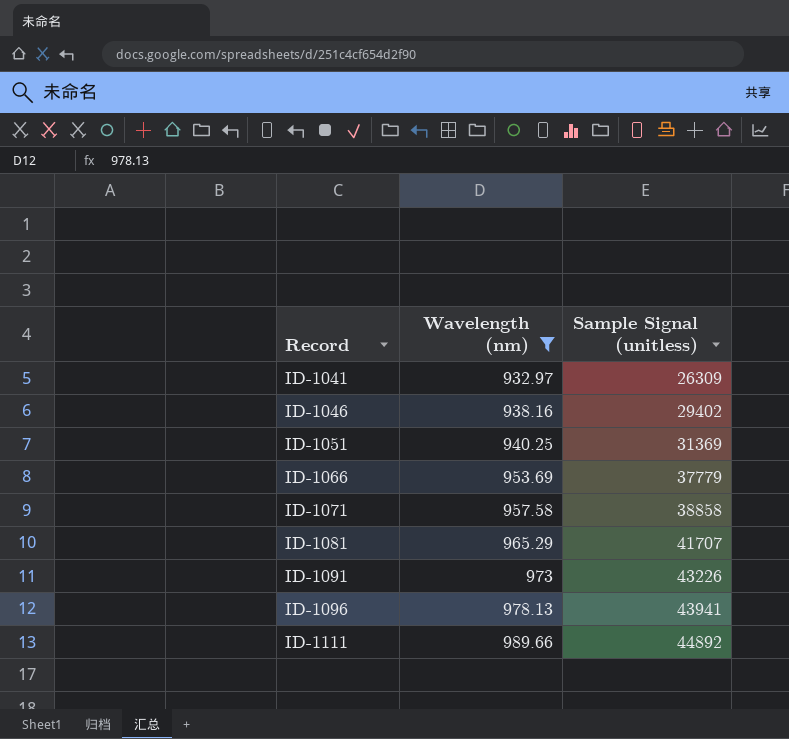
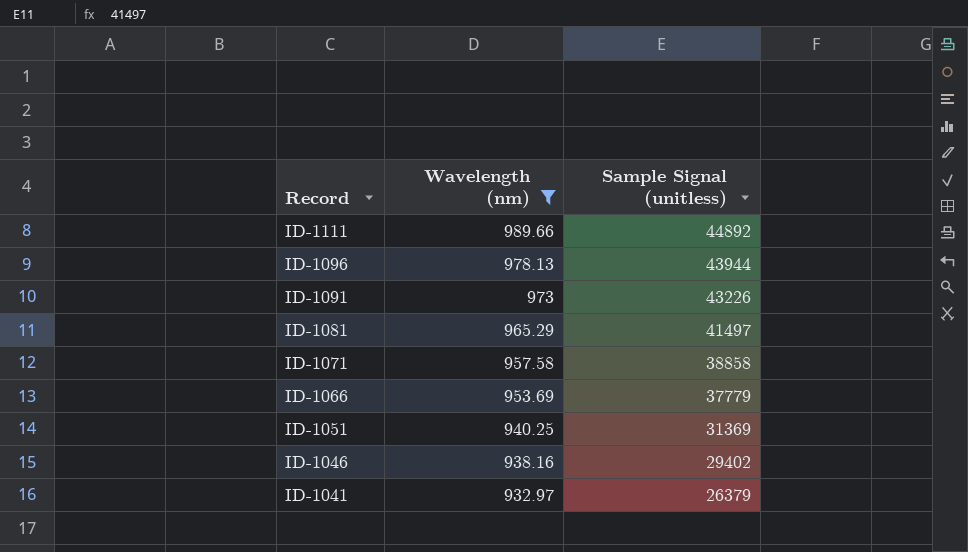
row order: Record ascending -> Record descending
ID-1096 | Sample Signal (unitless): 43941 -> 43944
ID-1081 | Sample Signal (unitless): 41707 -> 41497
ID-1041 | Sample Signal (unitless): 26309 -> 26379

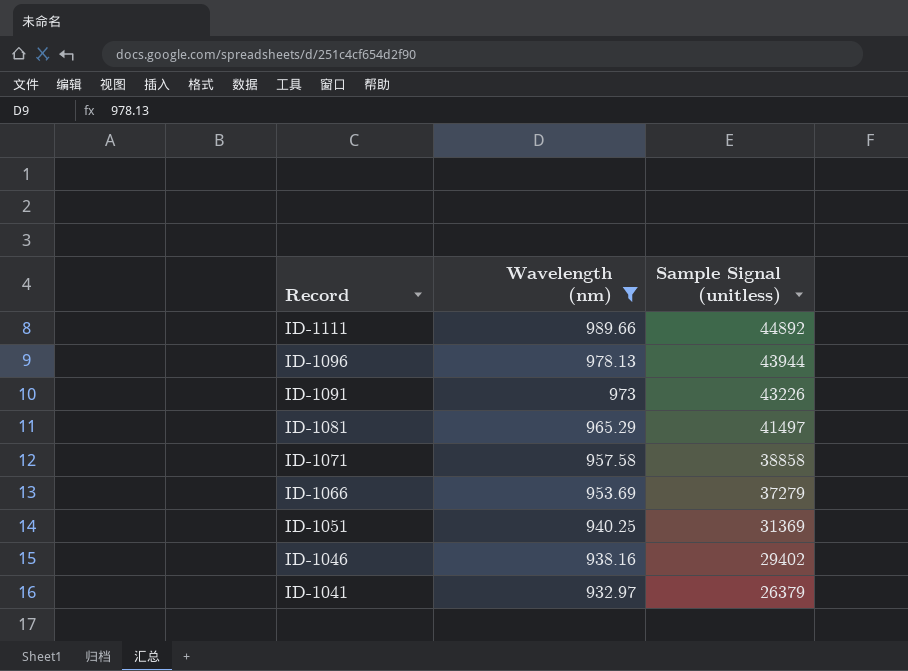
ID-1066 | Sample Signal (unitless): 37779 -> 37279

